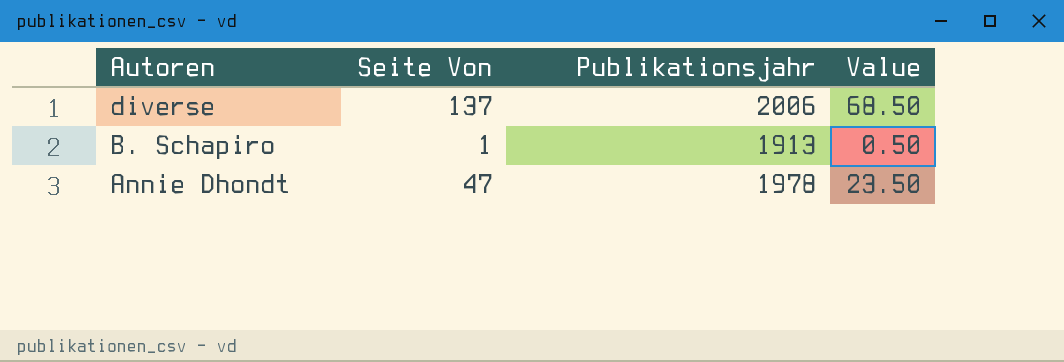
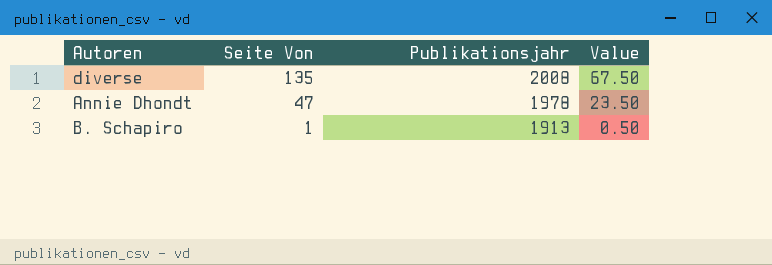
row order: Autoren descending -> Seite Von descending
diverse | Seite Von: 137 -> 135
diverse | Publikationsjahr: 2006 -> 2008
diverse | Value: 68.50 -> 67.50

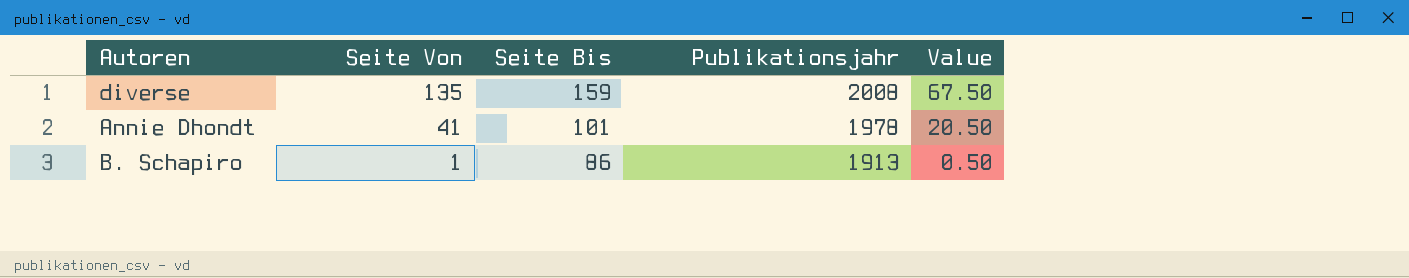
column Seite Bis | position: none -> 3
Annie Dhondt | Seite Von: 47 -> 41
Annie Dhondt | Value: 23.50 -> 20.50

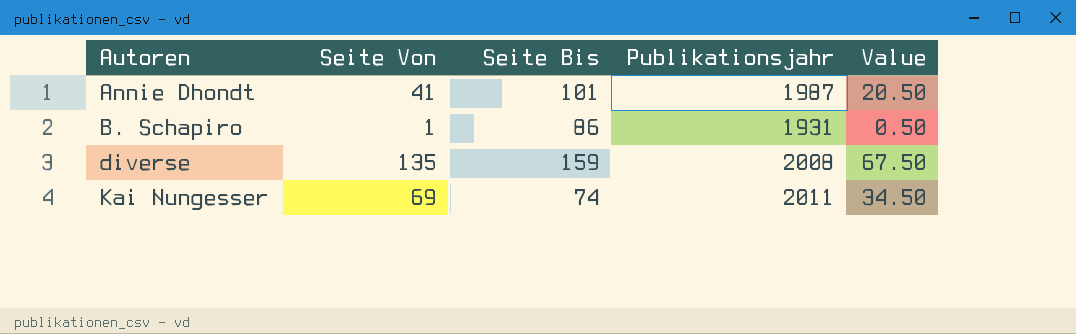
row order: Seite Von descending -> Autoren ascending
Annie Dhondt | Publikationsjahr: 1978 -> 1987
B. Schapiro | Publikationsjahr: 1913 -> 1931
row Kai Nungesser: none -> 69 | 74 | 2011 | 34.50

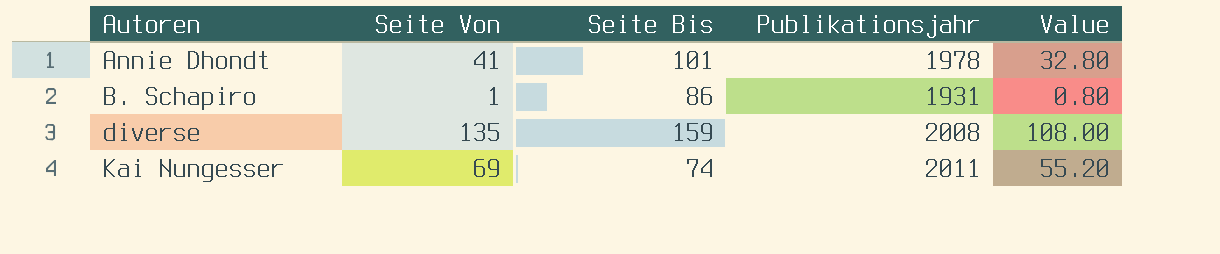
column Value | formula: [Seite Von] * 0.5 -> [Seite Von] * 0.8
Annie Dhondt | Publikationsjahr: 1987 -> 1978

